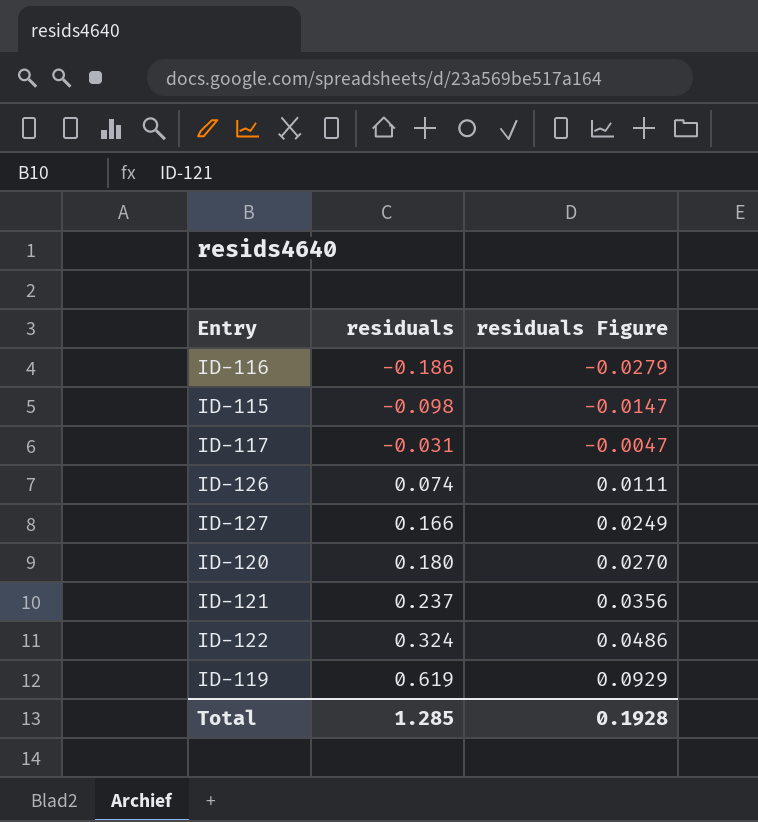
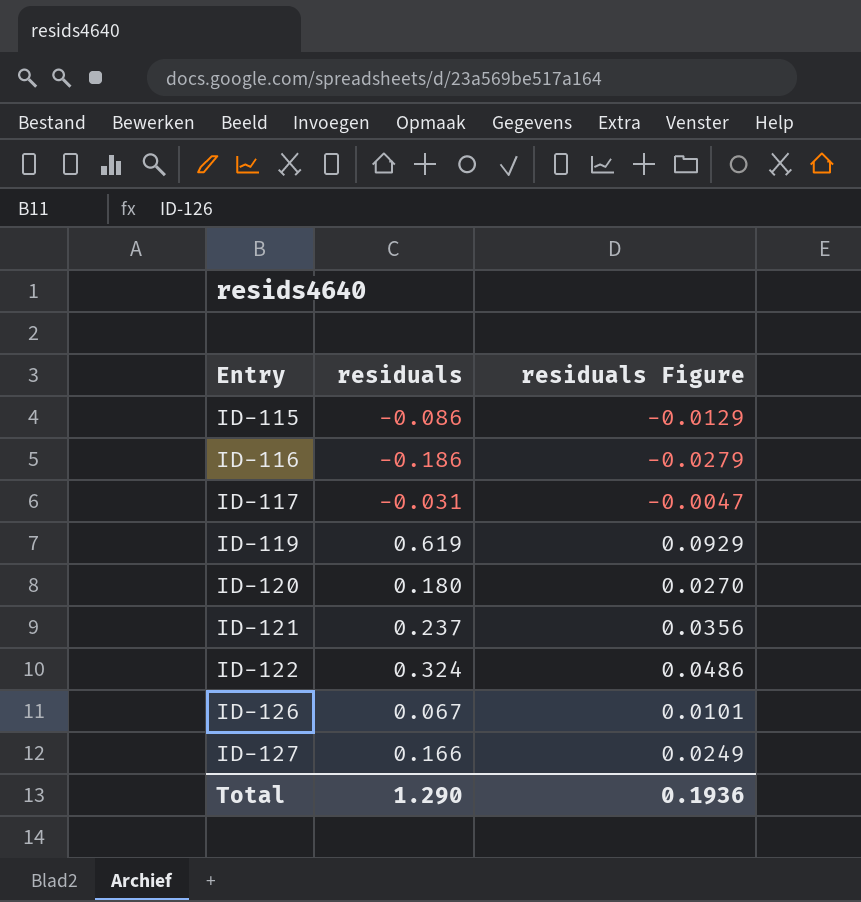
row order: residuals ascending -> Entry ascending
ID-115 | residuals: -0.098 -> -0.086
ID-115 | residuals Figure: -0.0147 -> -0.0129
ID-126 | residuals: 0.074 -> 0.067
ID-126 | residuals Figure: 0.0111 -> 0.0101
Total | residuals: 1.285 -> 1.290
Total | residuals Figure: 0.1928 -> 0.1936

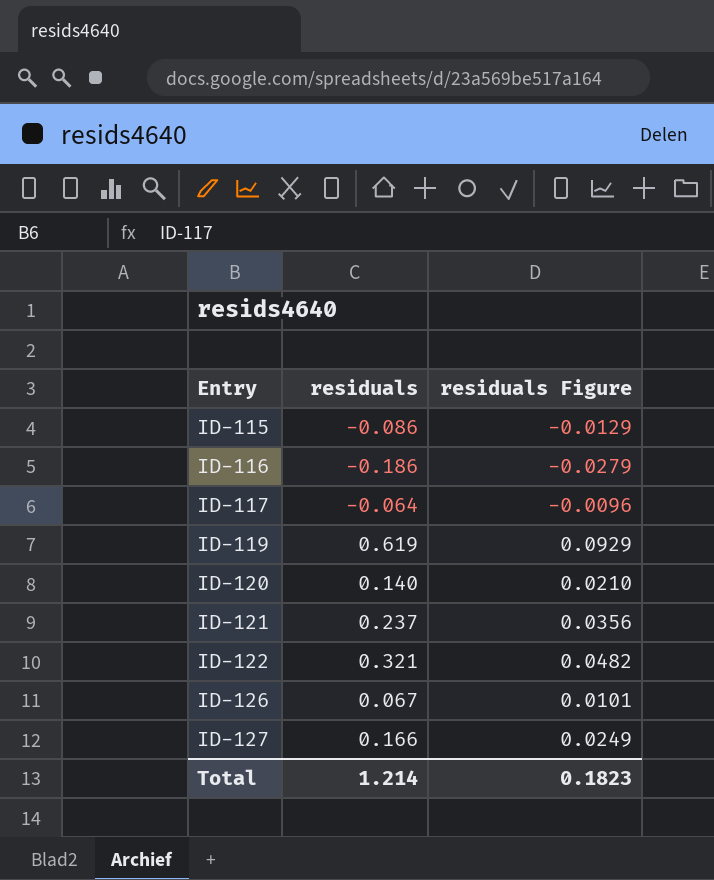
ID-117 | residuals: -0.031 -> -0.064
ID-117 | residuals Figure: -0.0047 -> -0.0096
ID-120 | residuals: 0.180 -> 0.140
ID-120 | residuals Figure: 0.0270 -> 0.0210
ID-122 | residuals: 0.324 -> 0.321
ID-122 | residuals Figure: 0.0486 -> 0.0482
Total | residuals: 1.290 -> 1.214
Total | residuals Figure: 0.1936 -> 0.1823

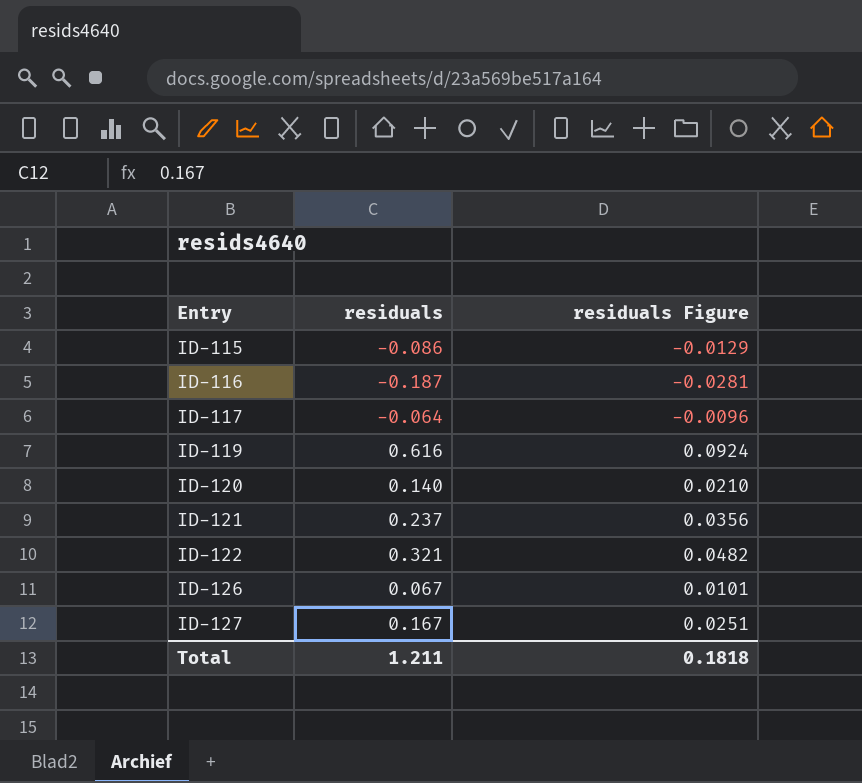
ID-116 | residuals: -0.186 -> -0.187
ID-116 | residuals Figure: -0.0279 -> -0.0281
ID-119 | residuals: 0.619 -> 0.616
ID-119 | residuals Figure: 0.0929 -> 0.0924
ID-127 | residuals: 0.166 -> 0.167
ID-127 | residuals Figure: 0.0249 -> 0.0251
Total | residuals: 1.214 -> 1.211
Total | residuals Figure: 0.1823 -> 0.1818

